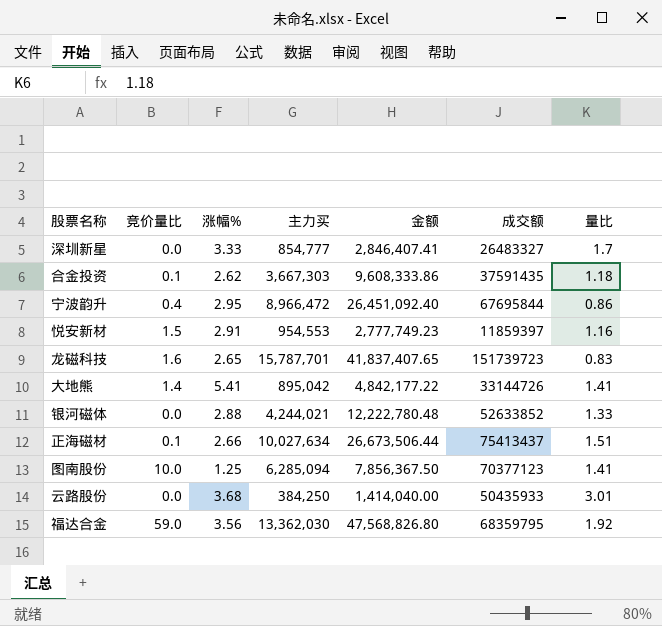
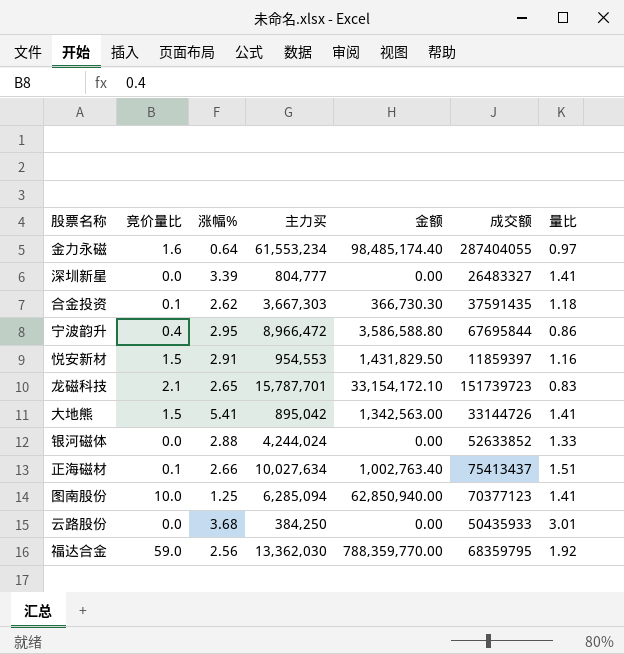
column 金额 | formula: [涨幅%] * [主力买] -> [竞价量比] * [主力买]
row 金力永磁: none -> 1.6 | 0.64 | 61,553,234 | 98,485,174.40 | 287404055 | 0.97
深圳新星 | 涨幅%: 3.33 -> 3.39
深圳新星 | 主力买: 854,777 -> 804,777
深圳新星 | 量比: 1.7 -> 1.41
龙磁科技 | 竞价量比: 1.6 -> 2.1
大地熊 | 竞价量比: 1.4 -> 1.5
银河磁体 | 主力买: 4,244,021 -> 4,244,024
福达合金 | 涨幅%: 3.56 -> 2.56

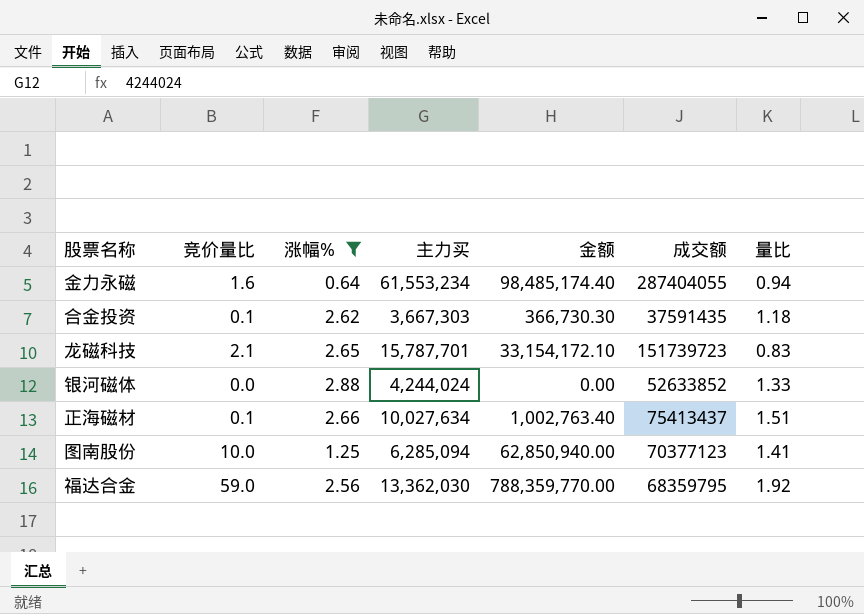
filter: none -> 涨幅% <= 2.88
金力永磁 | 量比: 0.97 -> 0.94

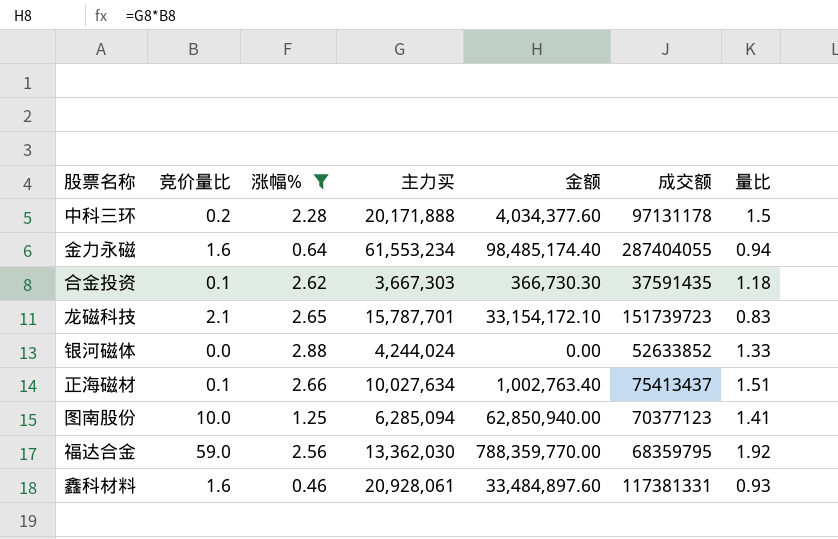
row 中科三环: none -> 0.2 | 2.28 | 20,171,888 | 4,034,377.60 | 97131178 | 1.5
row 鑫科材料: none -> 1.6 | 0.46 | 20,928,061 | 33,484,897.60 | 117381331 | 0.93

